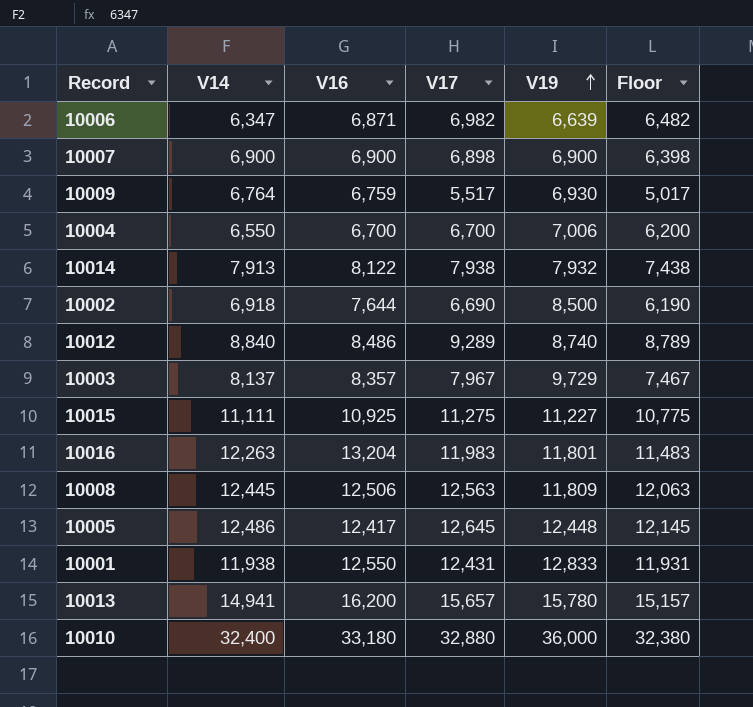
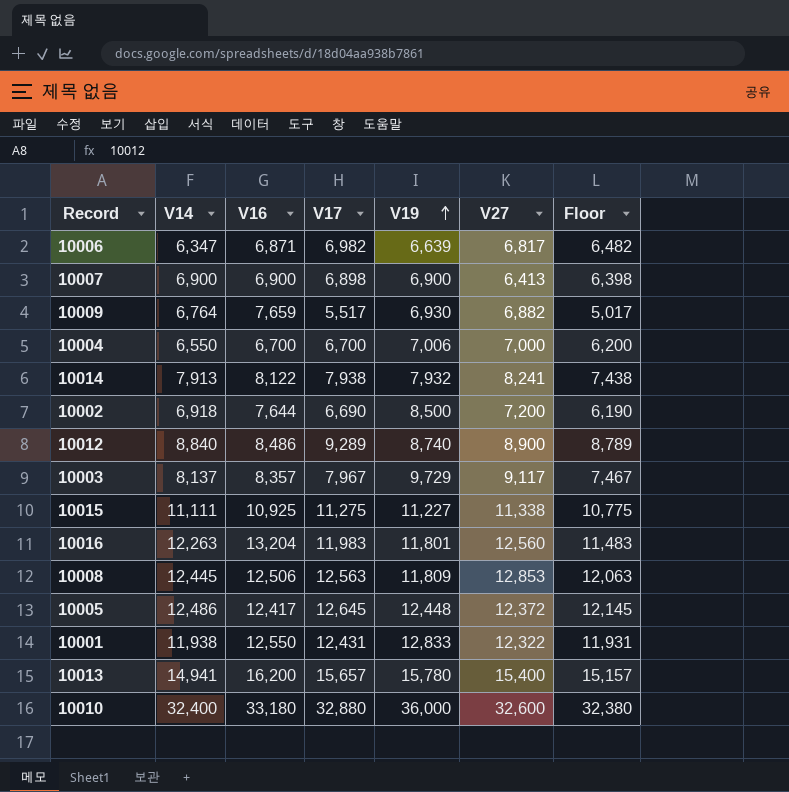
column V27 | position: none -> 6
10009 | V16: 6,759 -> 7,659

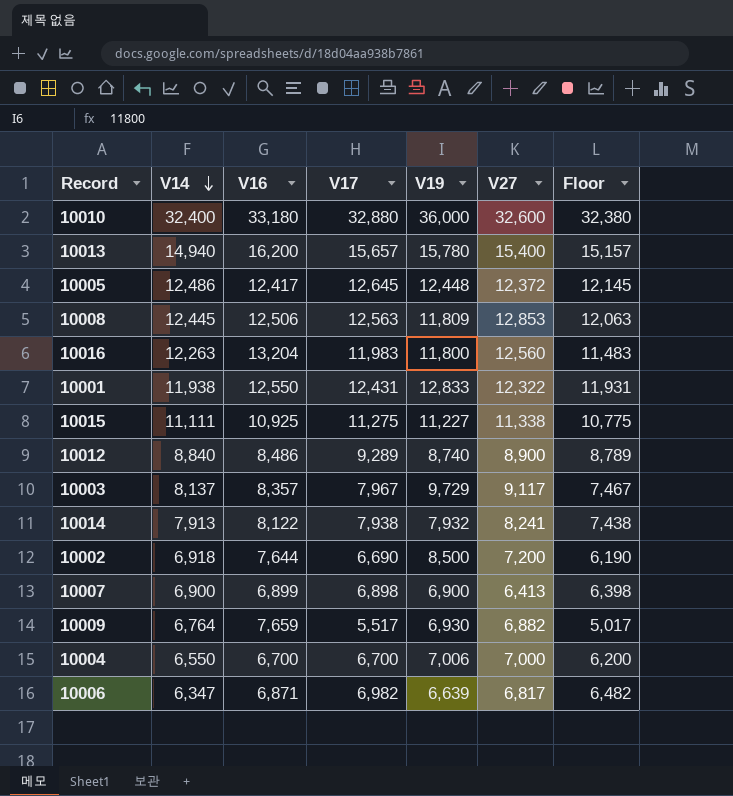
row order: V19 ascending -> V14 descending
10013 | V14: 14,941 -> 14,940
10016 | V19: 11,801 -> 11,800
10007 | V16: 6,900 -> 6,899

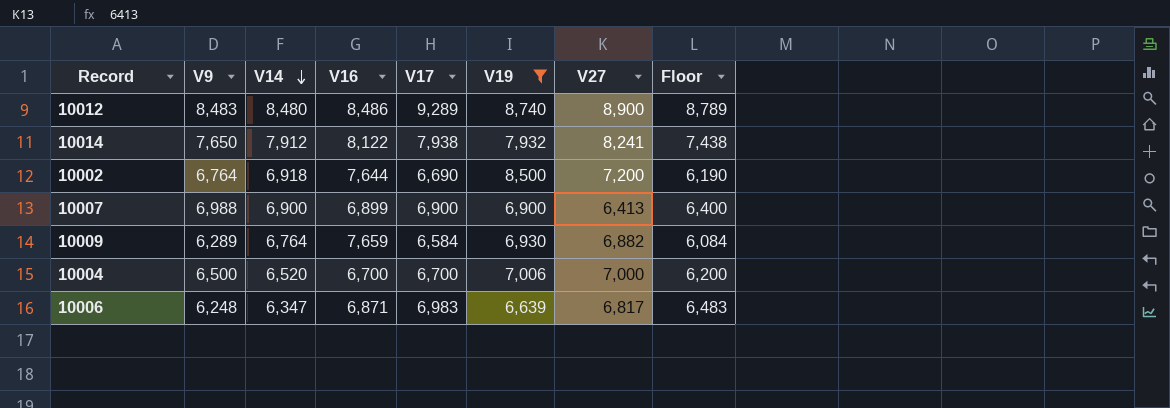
filter: none -> V19 <= 8,740
column V9 | position: none -> 2
10012 | V14: 8,840 -> 8,480
10014 | V14: 7,913 -> 7,912
10007 | V17: 6,898 -> 6,900
10007 | Floor: 6,398 -> 6,400
10009 | V17: 5,517 -> 6,584
10009 | Floor: 5,017 -> 6,084
10004 | V14: 6,550 -> 6,520
10006 | V17: 6,982 -> 6,983
10006 | Floor: 6,482 -> 6,483

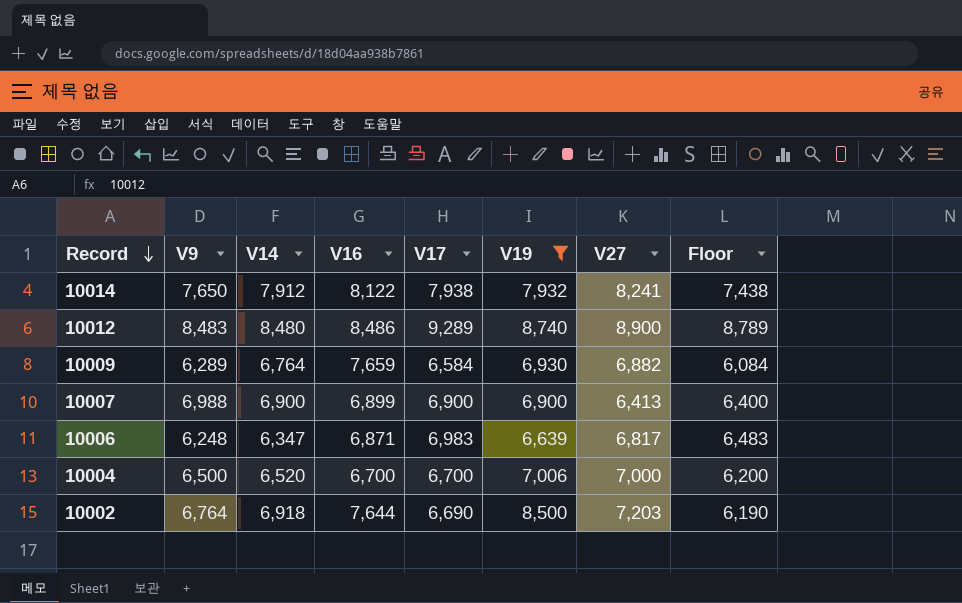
row order: V14 descending -> Record descending
10002 | V27: 7,200 -> 7,203

